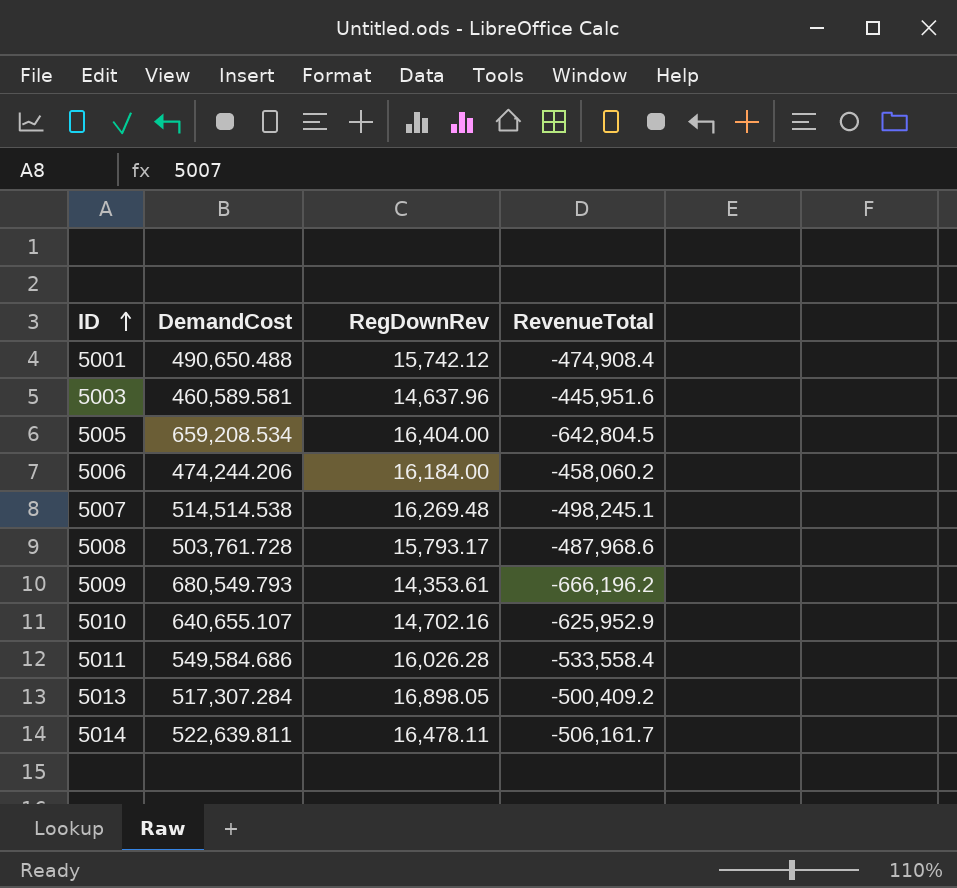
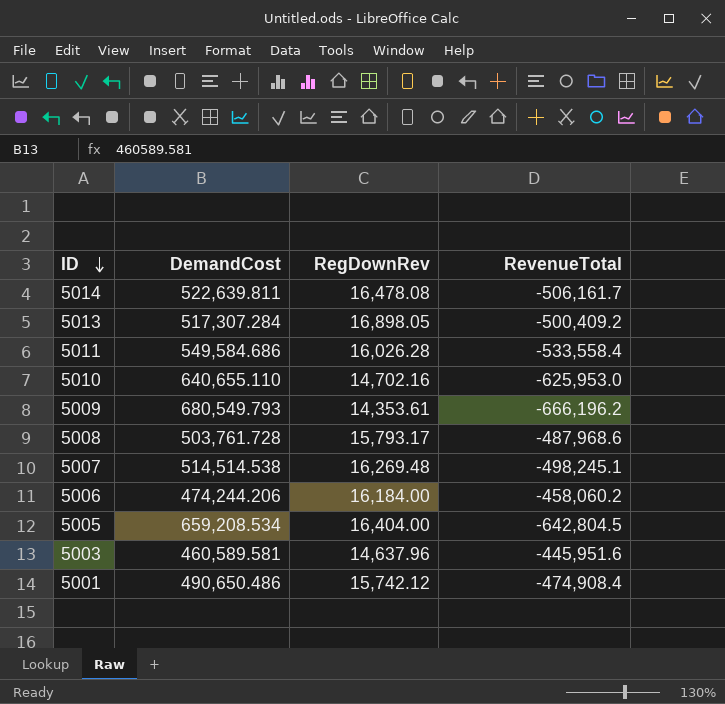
row order: ID ascending -> ID descending
5014 | RegDownRev: 16,478.11 -> 16,478.08
5010 | DemandCost: 640,655.107 -> 640,655.110
5010 | RevenueTotal: -625,952.9 -> -625,953.0
5001 | DemandCost: 490,650.488 -> 490,650.486

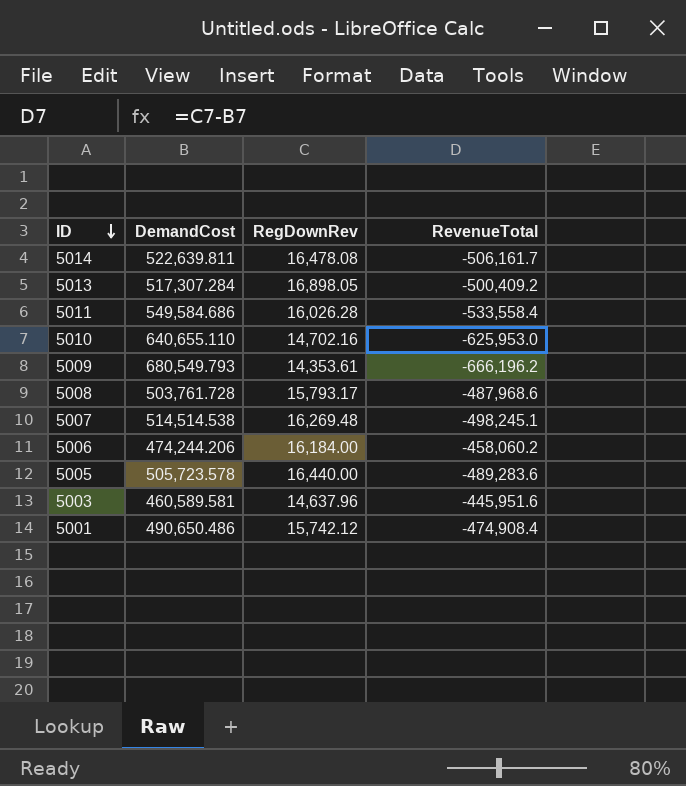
5005 | DemandCost: 659,208.534 -> 505,723.578
5005 | RegDownRev: 16,404.00 -> 16,440.00
5005 | RevenueTotal: -642,804.5 -> -489,283.6

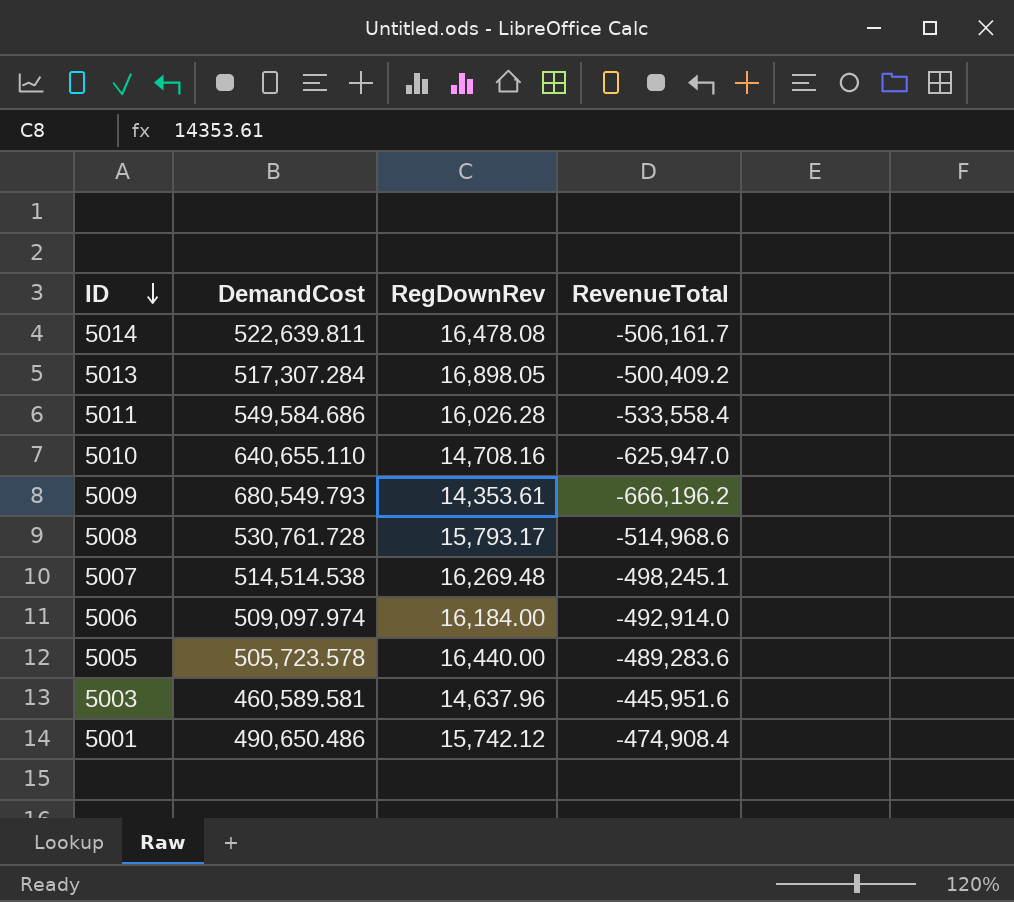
5010 | RegDownRev: 14,702.16 -> 14,708.16
5010 | RevenueTotal: -625,953.0 -> -625,947.0
5008 | DemandCost: 503,761.728 -> 530,761.728
5008 | RevenueTotal: -487,968.6 -> -514,968.6
5006 | DemandCost: 474,244.206 -> 509,097.974
5006 | RevenueTotal: -458,060.2 -> -492,914.0

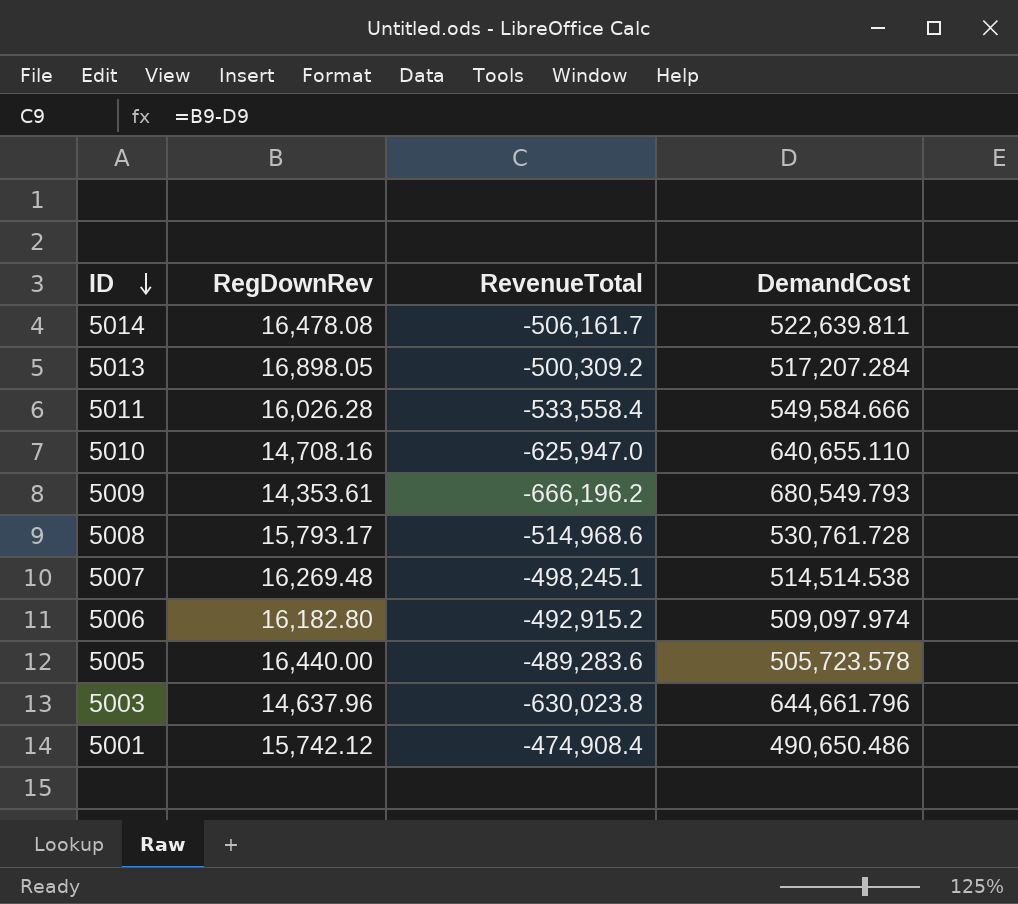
column DemandCost | position: 2 -> 4
5013 | RevenueTotal: -500,409.2 -> -500,309.2
5013 | DemandCost: 517,307.284 -> 517,207.284
5011 | DemandCost: 549,584.686 -> 549,584.666
5006 | RegDownRev: 16,184.00 -> 16,182.80
5006 | RevenueTotal: -492,914.0 -> -492,915.2
5003 | RevenueTotal: -445,951.6 -> -630,023.8
5003 | DemandCost: 460,589.581 -> 644,661.796

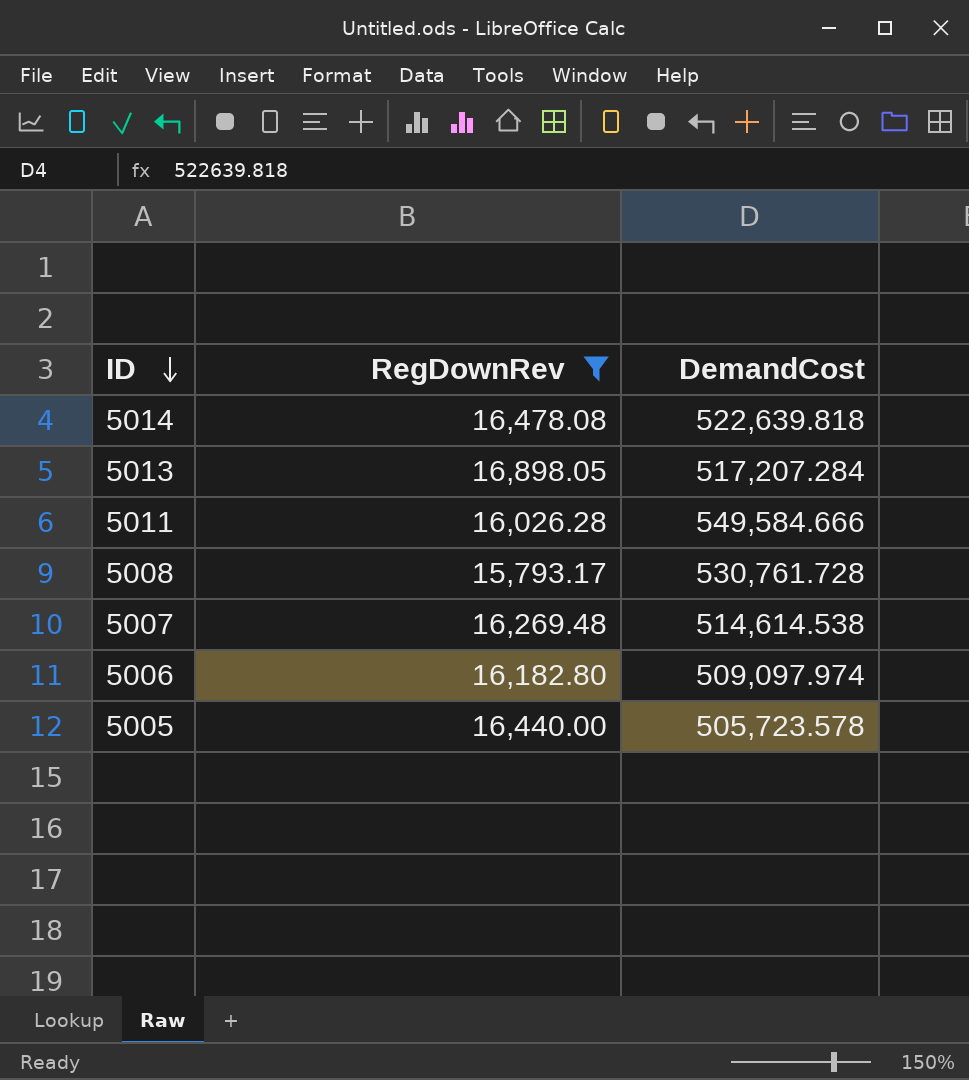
filter: none -> RegDownRev >= 15,793.17
column RevenueTotal | formula: [RegDownRev] - [DemandCost] -> none
5014 | DemandCost: 522,639.811 -> 522,639.818
5007 | DemandCost: 514,514.538 -> 514,614.538

